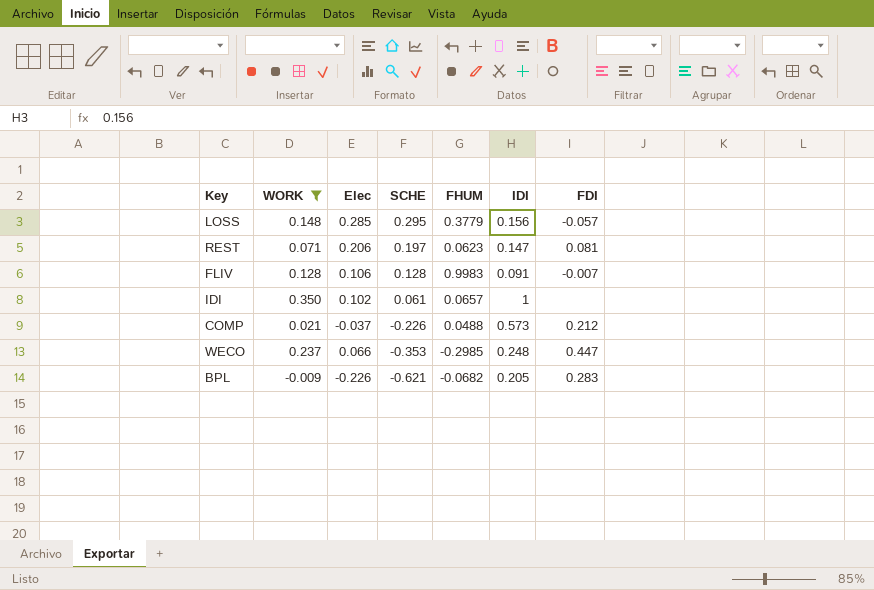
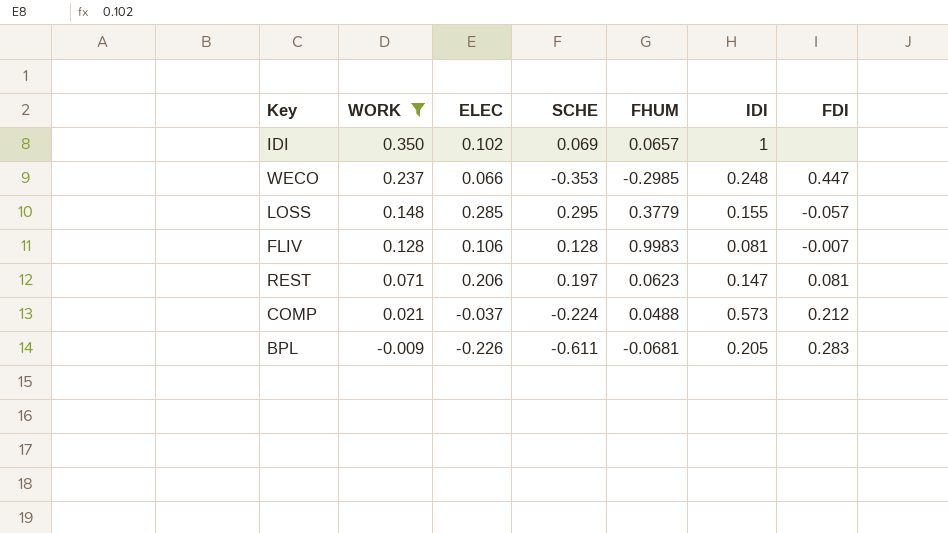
row order: SCHE descending -> WORK descending
column name: Elec -> ELEC
IDI | SCHE: 0.061 -> 0.069
LOSS | IDI: 0.156 -> 0.155
FLIV | IDI: 0.091 -> 0.081
COMP | SCHE: -0.226 -> -0.224
BPL | SCHE: -0.621 -> -0.611
BPL | FHUM: -0.0682 -> -0.0681

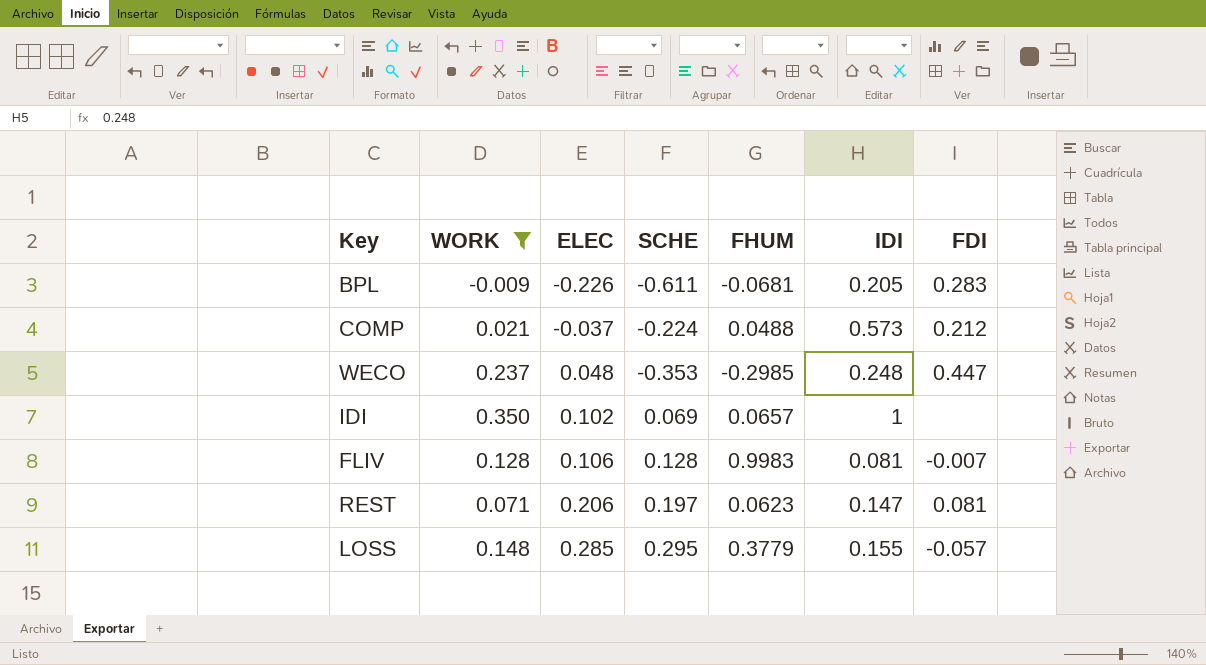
row order: WORK descending -> ELEC ascending
WECO | ELEC: 0.066 -> 0.048

